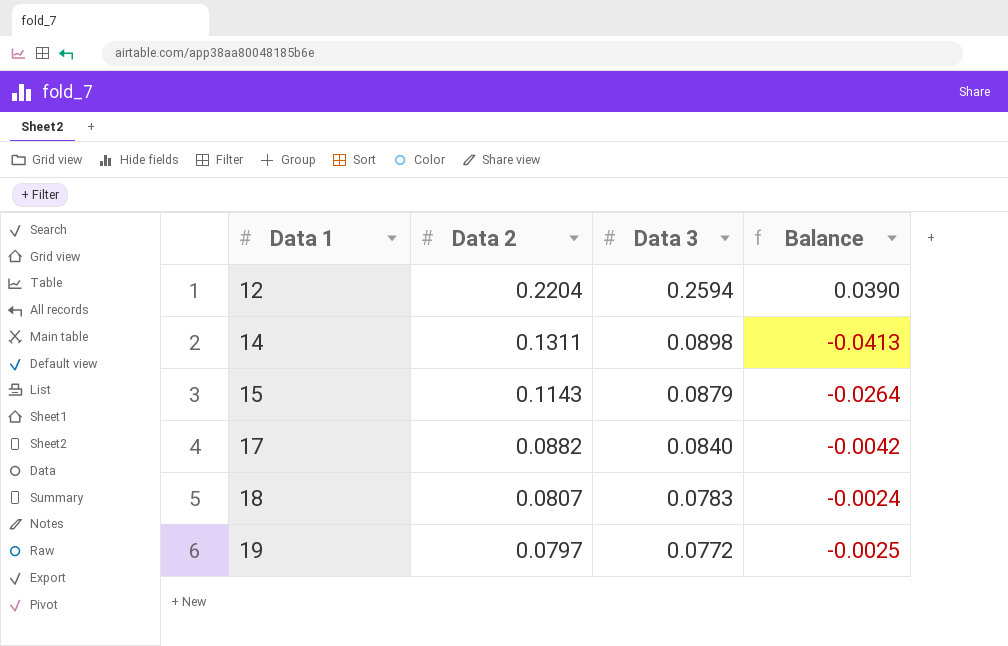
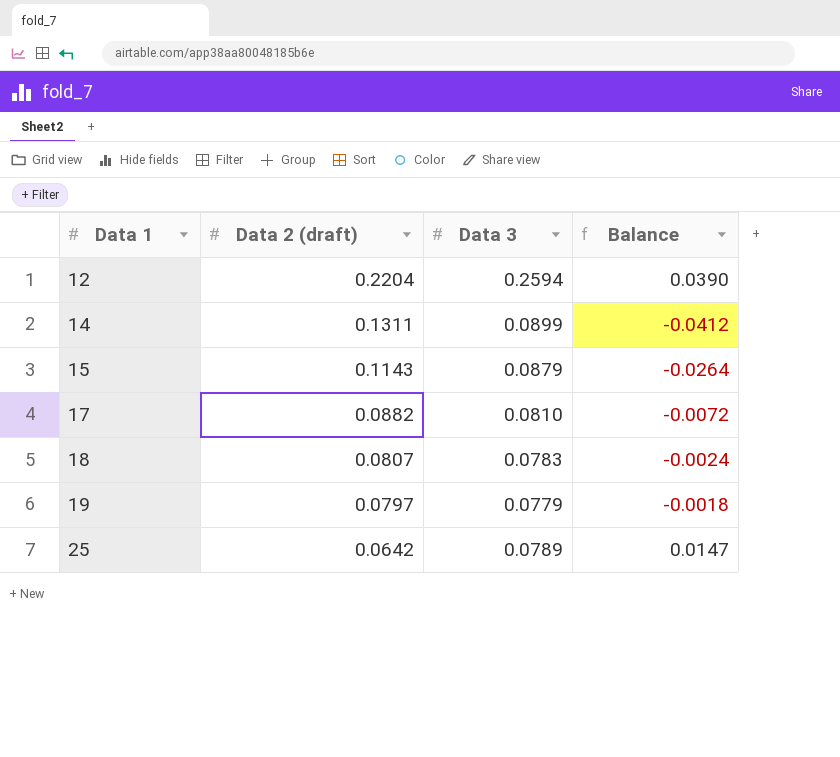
column name: Data 2 -> Data 2 (draft)
14 | Data 3: 0.0898 -> 0.0899
14 | Balance: -0.0413 -> -0.0412
17 | Data 3: 0.0840 -> 0.0810
17 | Balance: -0.0042 -> -0.0072
19 | Data 3: 0.0772 -> 0.0779
19 | Balance: -0.0025 -> -0.0018
row 25: none -> 0.0642 | 0.0789 | 0.0147

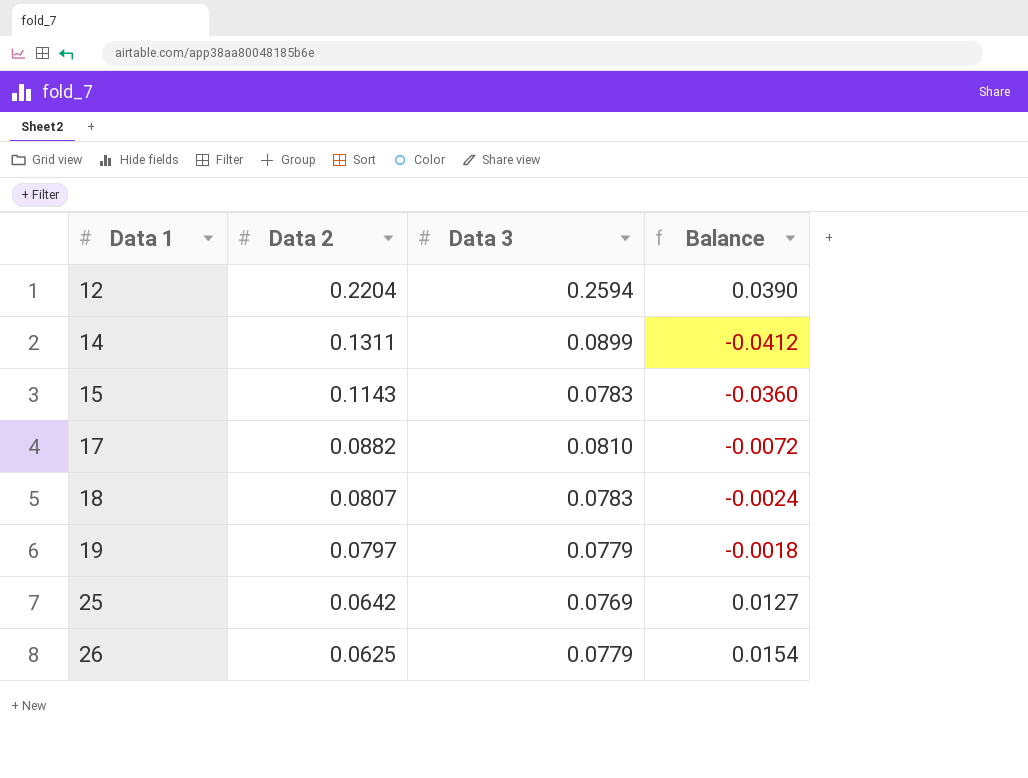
column name: Data 2 (draft) -> Data 2
15 | Data 3: 0.0879 -> 0.0783
15 | Balance: -0.0264 -> -0.0360
25 | Data 3: 0.0789 -> 0.0769
25 | Balance: 0.0147 -> 0.0127
row 26: none -> 0.0625 | 0.0779 | 0.0154

